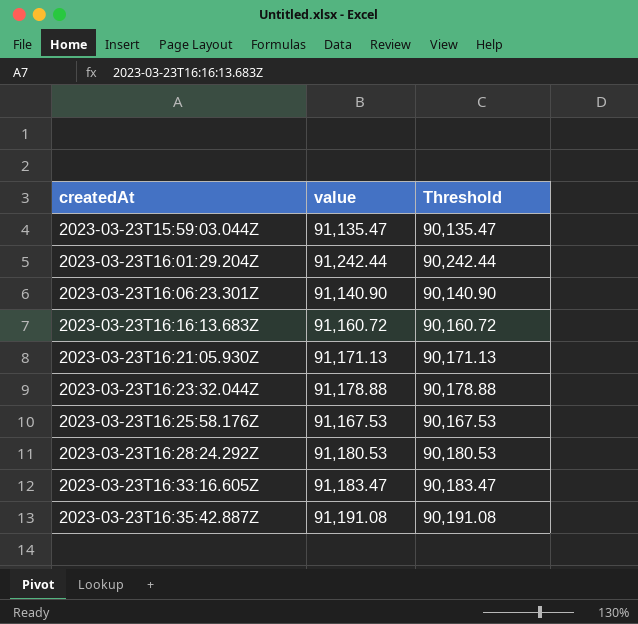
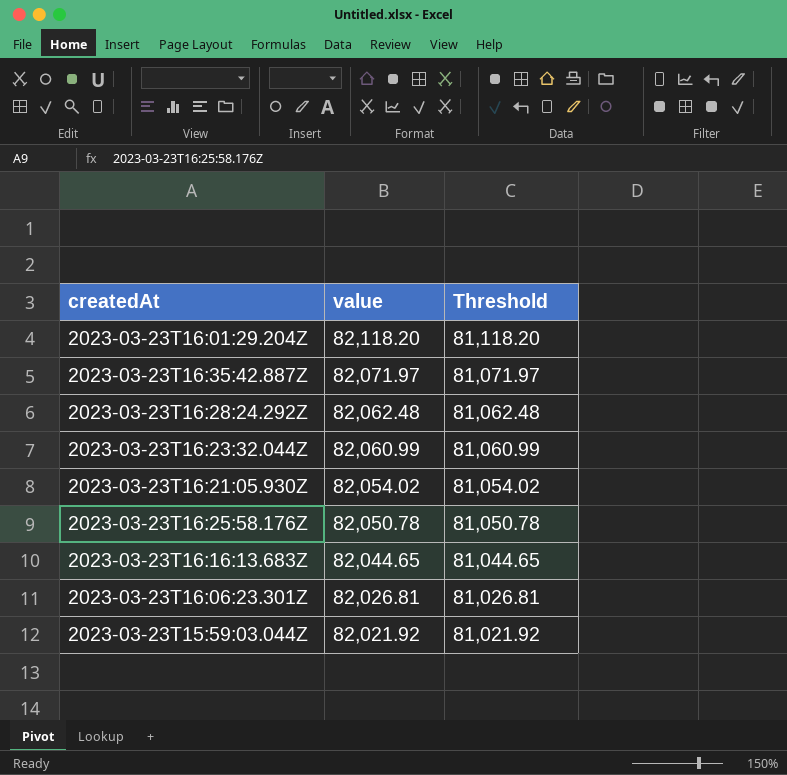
row order: createdAt ascending -> value descending
row 2023-03-23T16:33:16.605Z: 91,183.47 | 90,183.47 -> none
2023-03-23T16:01:29.204Z | value: 91,242.44 -> 82,118.20
2023-03-23T16:01:29.204Z | Threshold: 90,242.44 -> 81,118.20
2023-03-23T16:35:42.887Z | value: 91,191.08 -> 82,071.97
2023-03-23T16:35:42.887Z | Threshold: 90,191.08 -> 81,071.97
2023-03-23T16:28:24.292Z | value: 91,180.53 -> 82,062.48
2023-03-23T16:28:24.292Z | Threshold: 90,180.53 -> 81,062.48
2023-03-23T16:23:32.044Z | value: 91,178.88 -> 82,060.99
2023-03-23T16:23:32.044Z | Threshold: 90,178.88 -> 81,060.99
2023-03-23T16:21:05.930Z | value: 91,171.13 -> 82,054.02
2023-03-23T16:21:05.930Z | Threshold: 90,171.13 -> 81,054.02
2023-03-23T16:25:58.176Z | value: 91,167.53 -> 82,050.78
2023-03-23T16:25:58.176Z | Threshold: 90,167.53 -> 81,050.78
2023-03-23T16:16:13.683Z | value: 91,160.72 -> 82,044.65
2023-03-23T16:16:13.683Z | Threshold: 90,160.72 -> 81,044.65
2023-03-23T16:06:23.301Z | value: 91,140.90 -> 82,026.81
2023-03-23T16:06:23.301Z | Threshold: 90,140.90 -> 81,026.81
2023-03-23T15:59:03.044Z | value: 91,135.47 -> 82,021.92
2023-03-23T15:59:03.044Z | Threshold: 90,135.47 -> 81,021.92

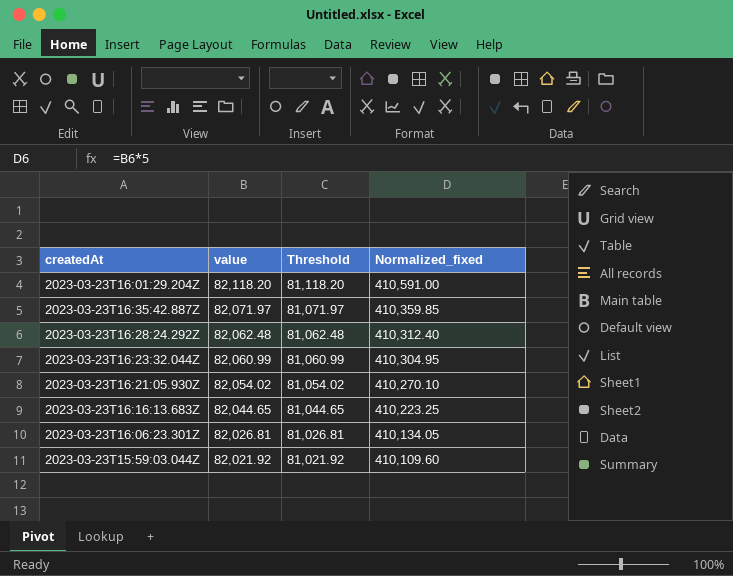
column Normalized_fixed | formula: none -> [value] * 5
row 2023-03-23T16:25:58.176Z: 82,050.78 | 81,050.78 -> none

